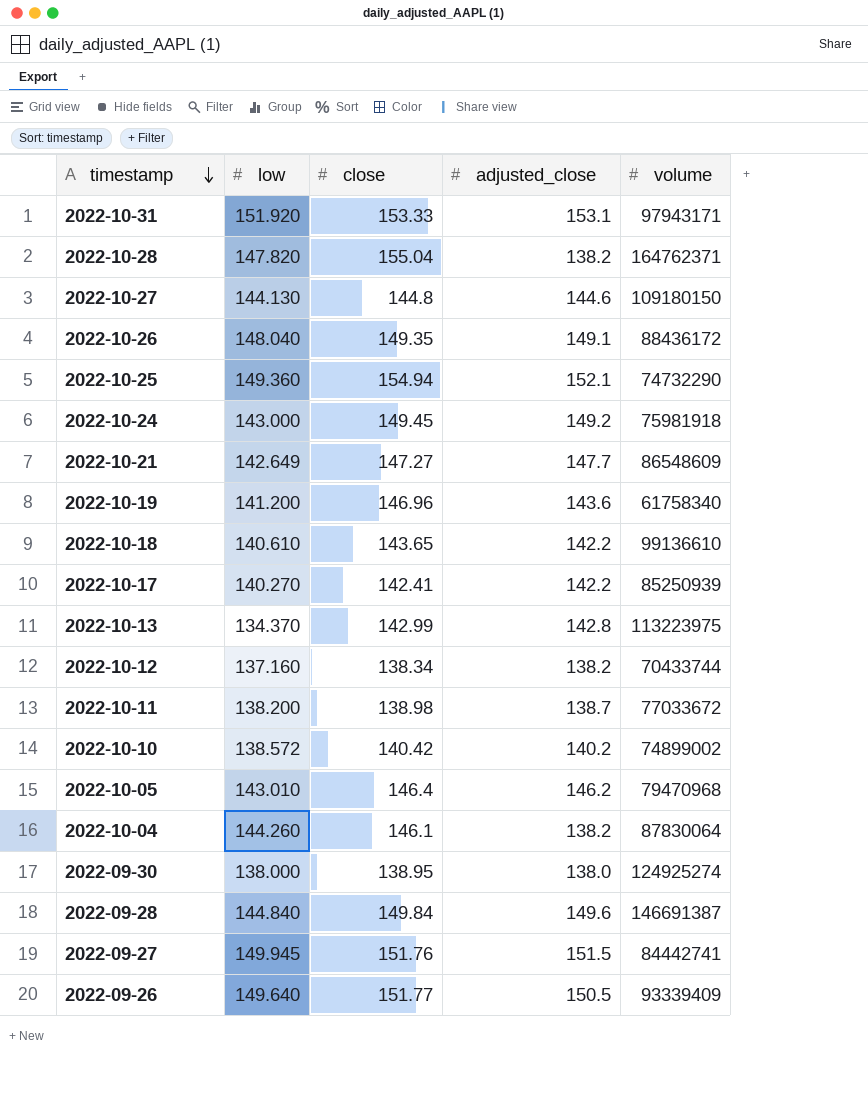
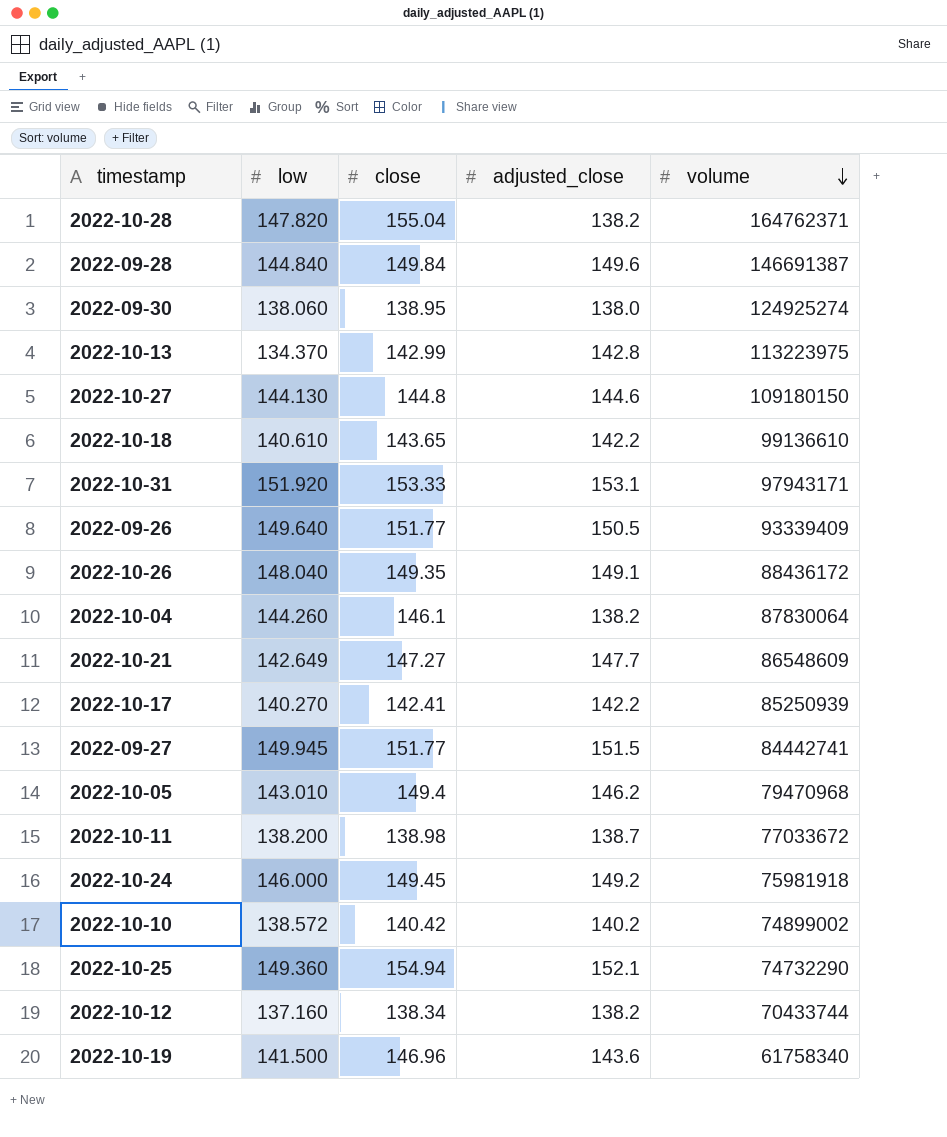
row order: timestamp descending -> volume descending
2022-09-30 | low: 138.000 -> 138.060
2022-09-27 | close: 151.76 -> 151.77
2022-10-05 | close: 146.4 -> 149.4
2022-10-24 | low: 143.000 -> 146.000
2022-10-19 | low: 141.200 -> 141.500

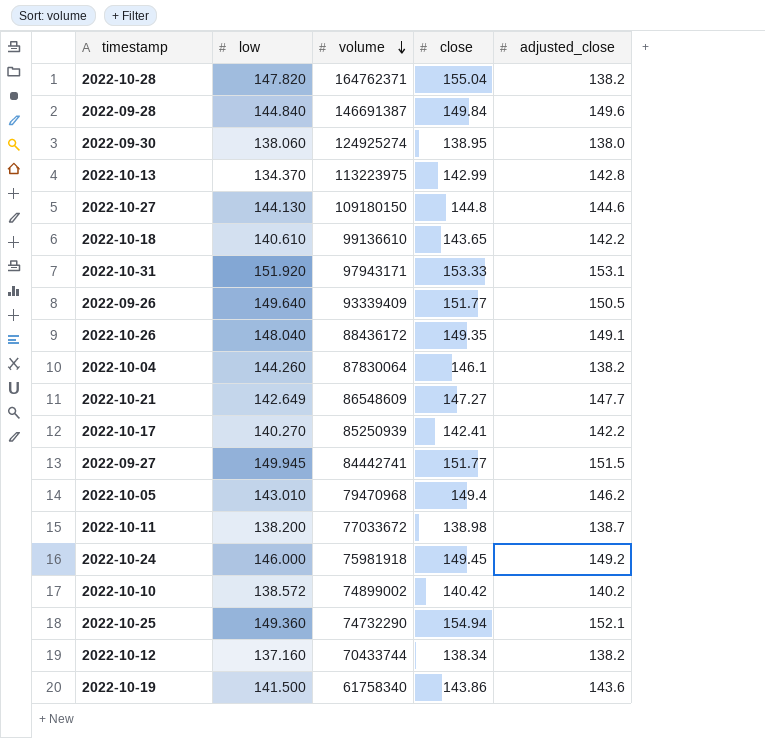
column volume | position: 5 -> 3
2022-10-19 | close: 146.96 -> 143.86

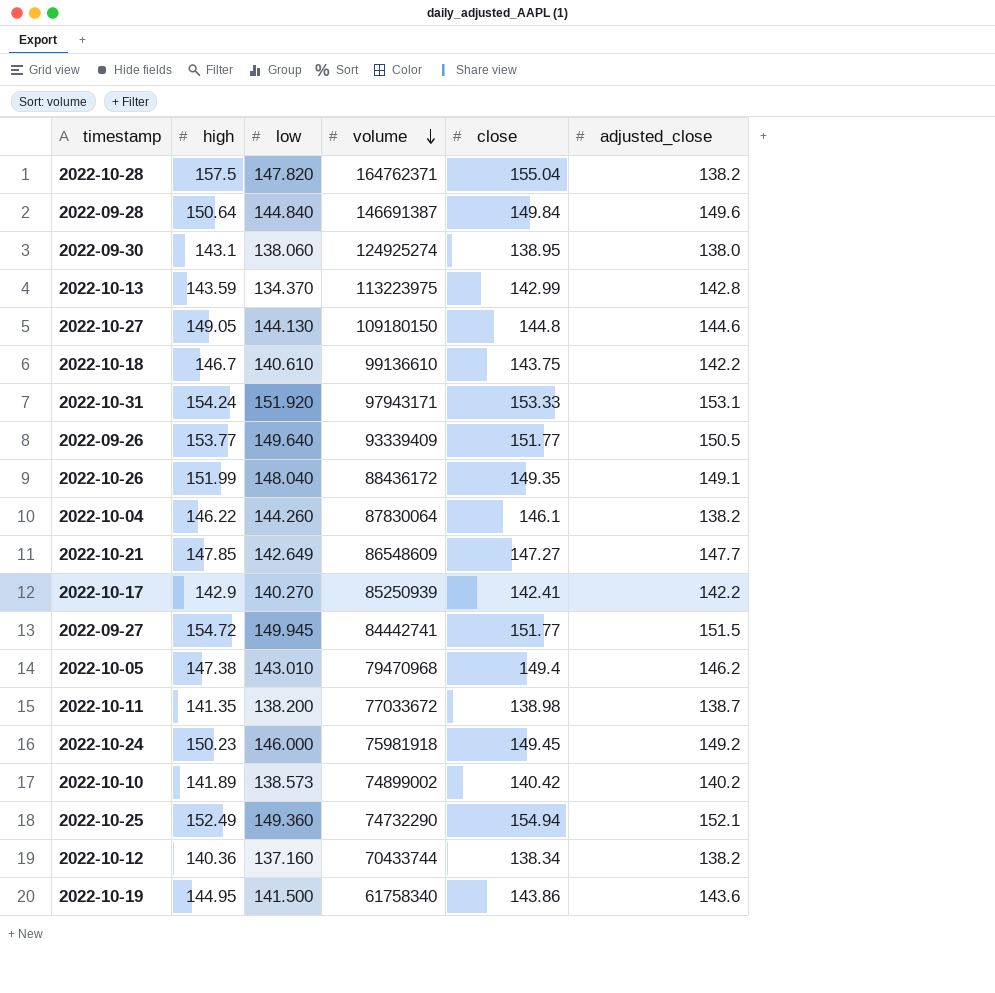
column high | position: none -> 2
2022-10-18 | close: 143.65 -> 143.75
2022-10-10 | low: 138.572 -> 138.573

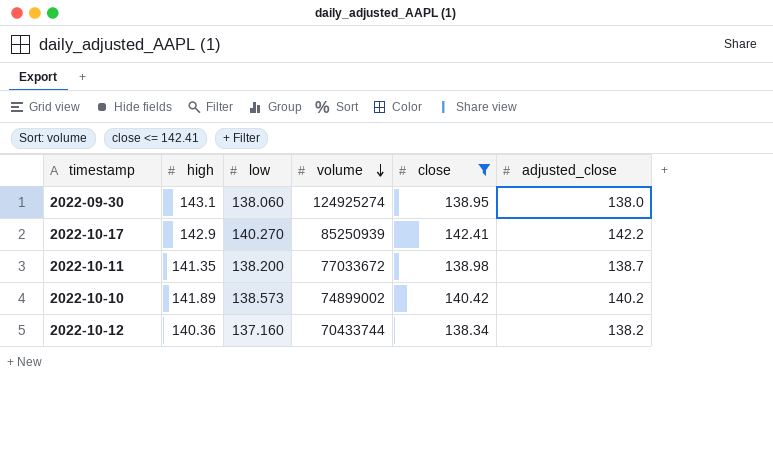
filter: none -> close <= 142.41

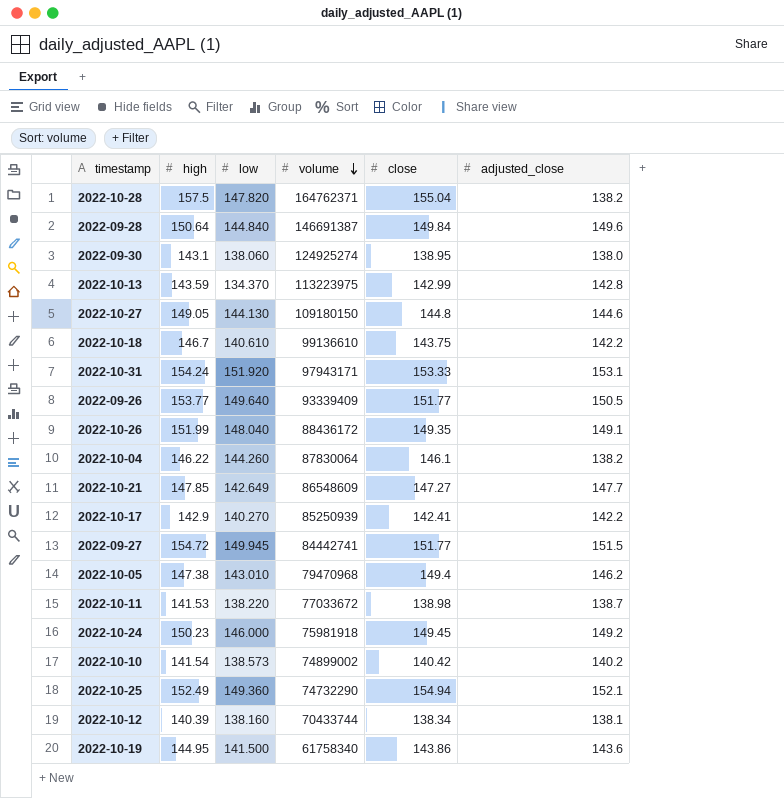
filter: close <= 142.41 -> none
2022-10-11 | high: 141.35 -> 141.53
2022-10-11 | low: 138.200 -> 138.220
2022-10-10 | high: 141.89 -> 141.54
2022-10-12 | high: 140.36 -> 140.39
2022-10-12 | low: 137.160 -> 138.160
2022-10-12 | adjusted_close: 138.2 -> 138.1

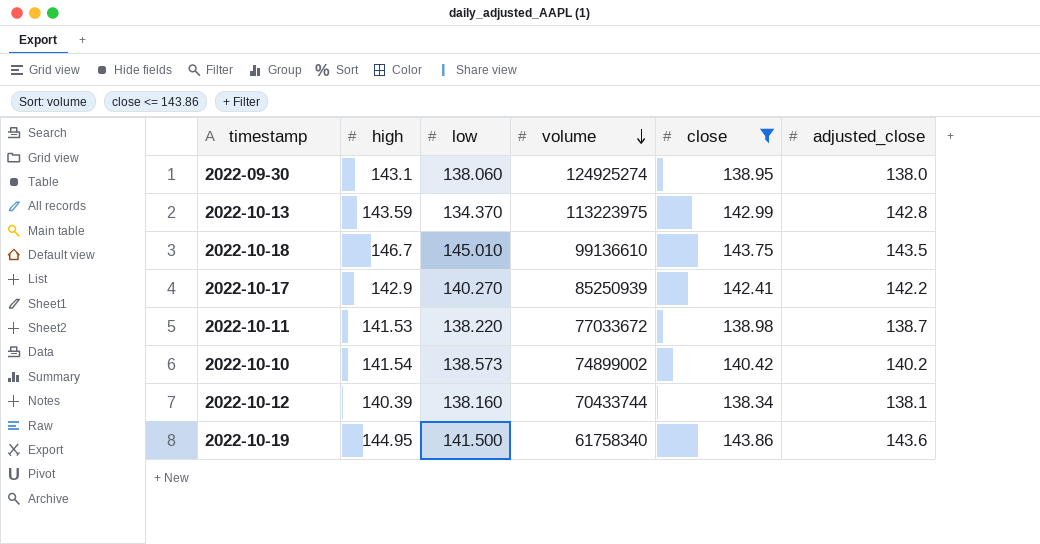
filter: none -> close <= 143.86
2022-10-18 | low: 140.610 -> 145.010
2022-10-18 | adjusted_close: 142.2 -> 143.5

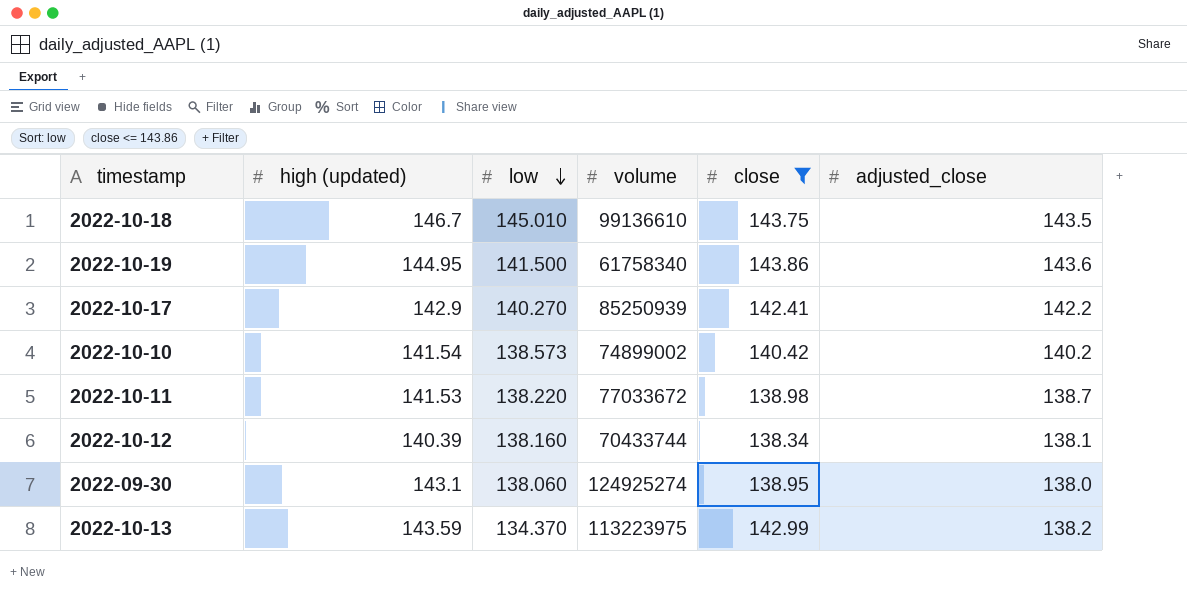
row order: volume descending -> low descending
column name: high -> high (updated)
2022-10-13 | adjusted_close: 142.8 -> 138.2

